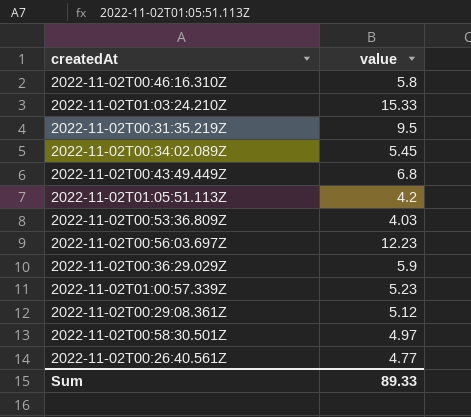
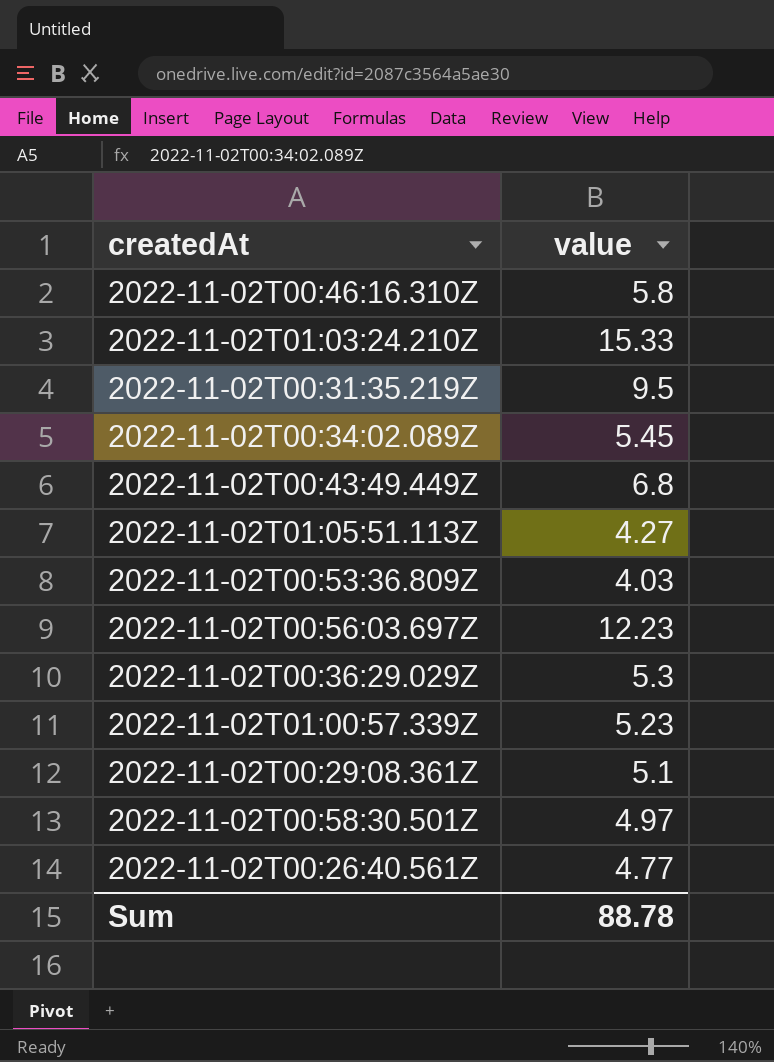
2022-11-02T01:05:51.113Z | value: 4.2 -> 4.27
2022-11-02T00:36:29.029Z | value: 5.9 -> 5.3
2022-11-02T00:29:08.361Z | value: 5.12 -> 5.1
Sum | value: 89.33 -> 88.78

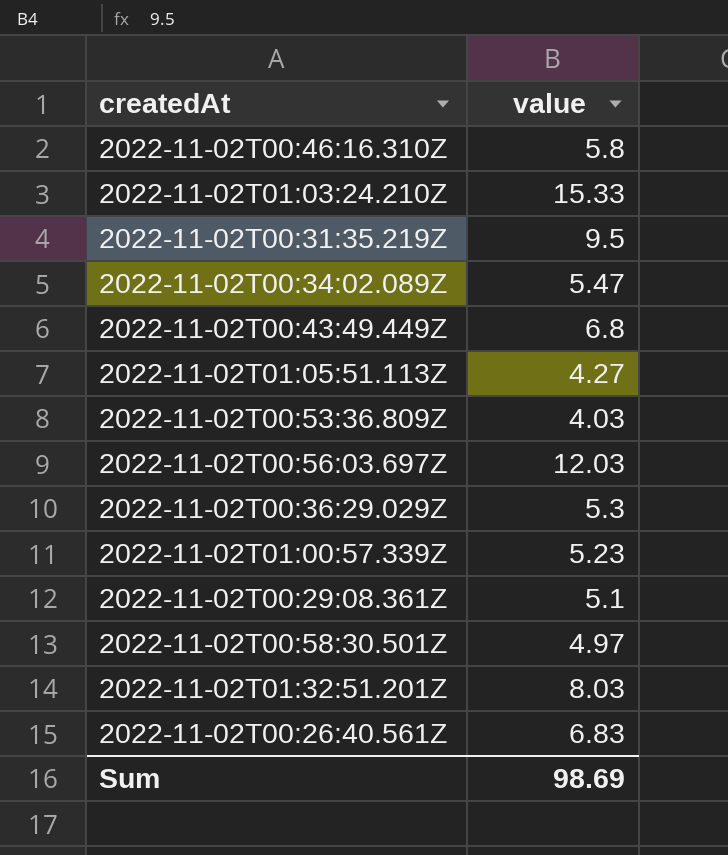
2022-11-02T00:34:02.089Z | value: 5.45 -> 5.47
2022-11-02T00:56:03.697Z | value: 12.23 -> 12.03
row 2022-11-02T01:32:51.201Z: none -> 8.03
2022-11-02T00:26:40.561Z | value: 4.77 -> 6.83
Sum | value: 88.78 -> 98.69

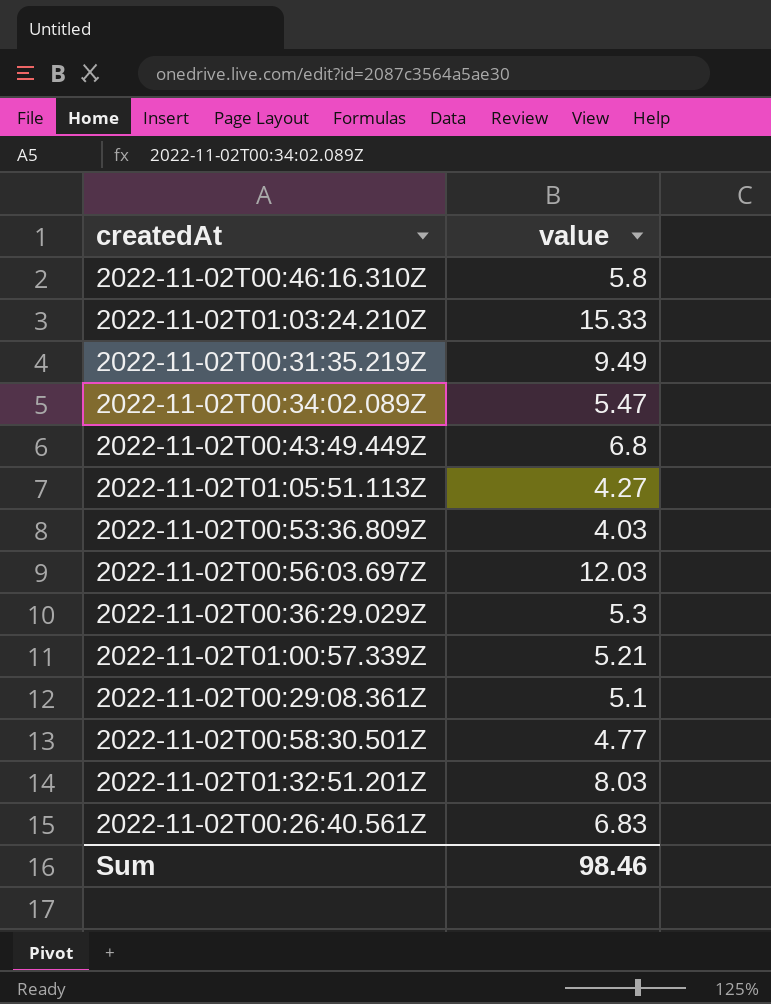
2022-11-02T00:31:35.219Z | value: 9.5 -> 9.49
2022-11-02T01:00:57.339Z | value: 5.23 -> 5.21
2022-11-02T00:58:30.501Z | value: 4.97 -> 4.77
Sum | value: 98.69 -> 98.46

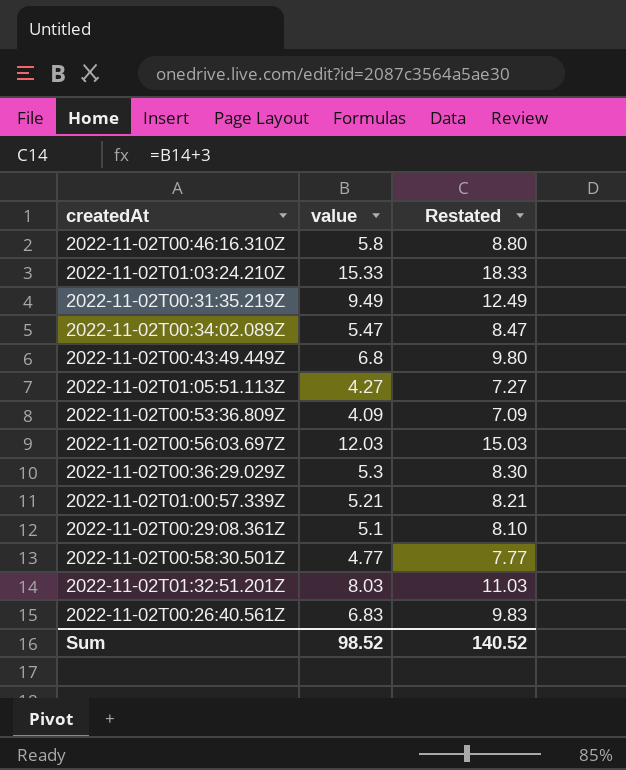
column Restated | formula: none -> [value] + 3
2022-11-02T00:53:36.809Z | value: 4.03 -> 4.09
Sum | value: 98.46 -> 98.52

